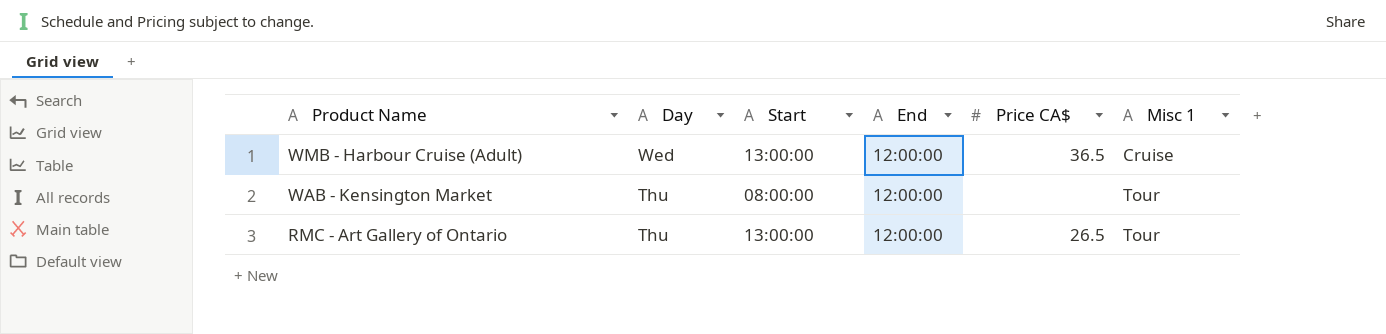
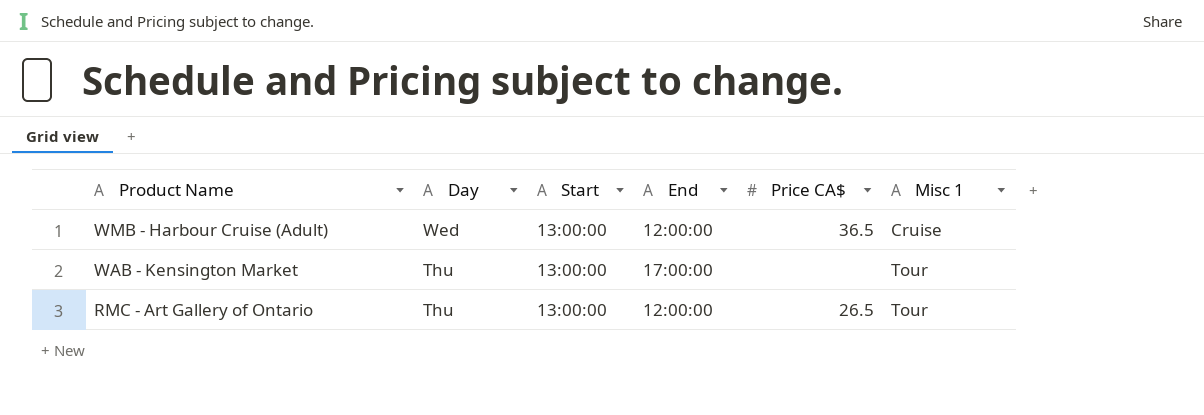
WAB - Kensington Market | Start: 08:00:00 -> 13:00:00
WAB - Kensington Market | End: 12:00:00 -> 17:00:00

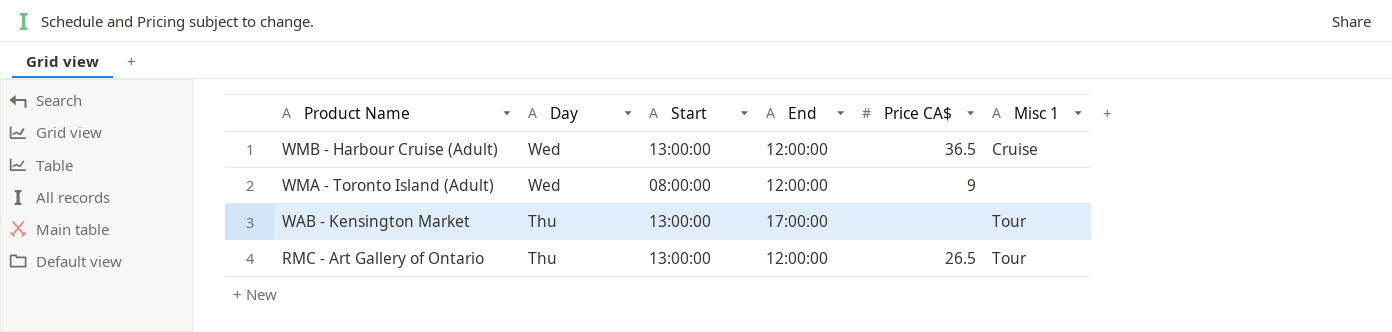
row WMA - Toronto Island (Adult): none -> Wed | 08:00:00 | 12:00:00 | 9 | none

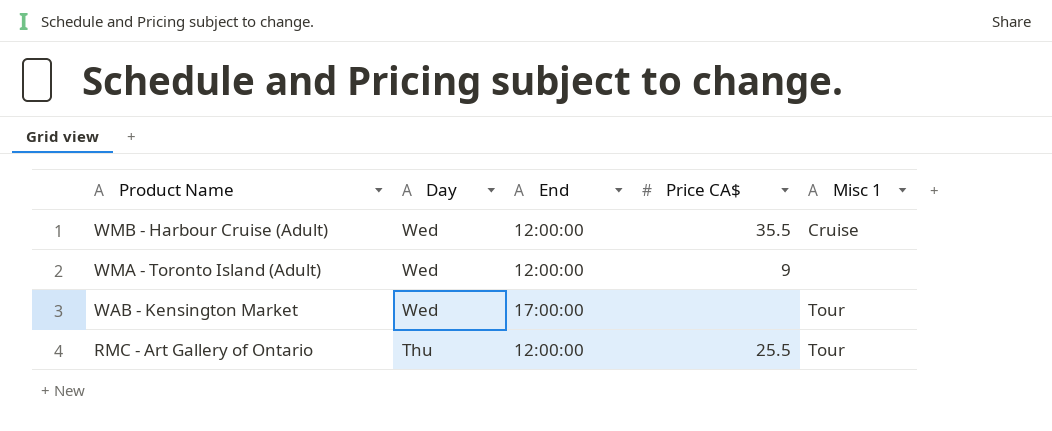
column Start | position: 3 -> none
WMB - Harbour Cruise (Adult) | Price CA$: 36.5 -> 35.5
WAB - Kensington Market | Day: Thu -> Wed
RMC - Art Gallery of Ontario | Price CA$: 26.5 -> 25.5

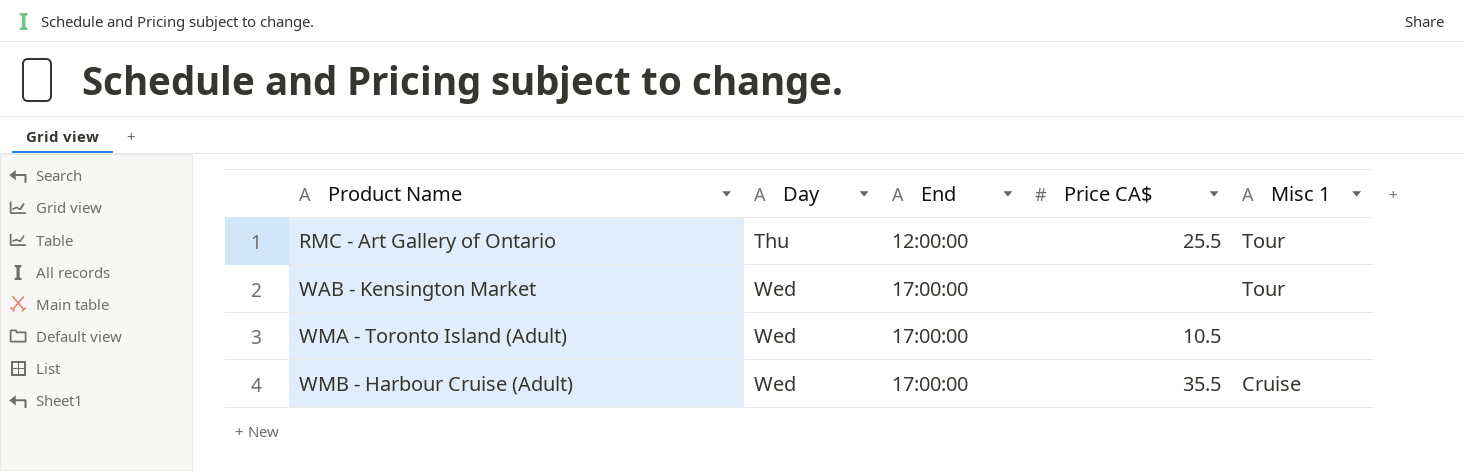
row order: Product Name descending -> Product Name ascending
WMA - Toronto Island (Adult) | End: 12:00:00 -> 17:00:00
WMA - Toronto Island (Adult) | Price CA$: 9 -> 10.5
WMB - Harbour Cruise (Adult) | End: 12:00:00 -> 17:00:00

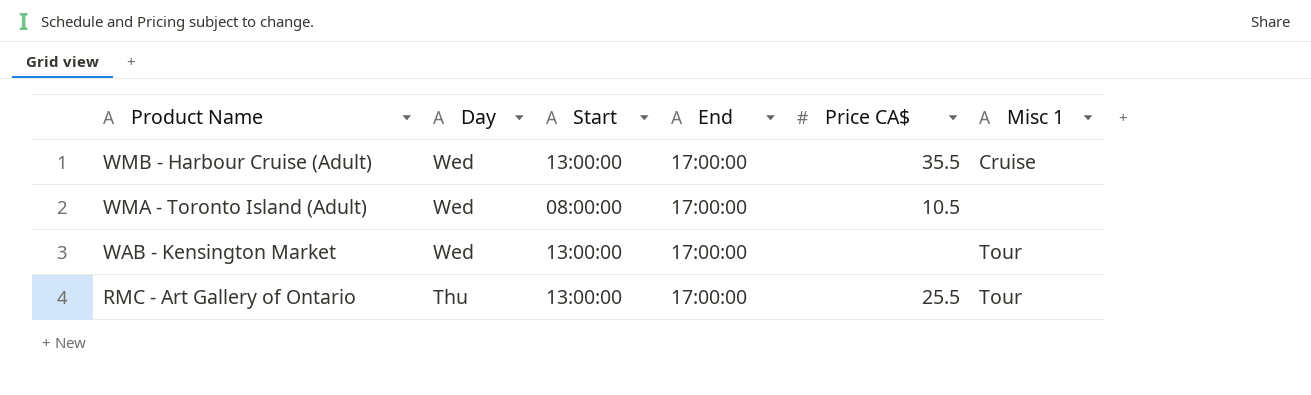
row order: Product Name ascending -> Product Name descending
column Start | position: none -> 3
RMC - Art Gallery of Ontario | End: 12:00:00 -> 17:00:00

